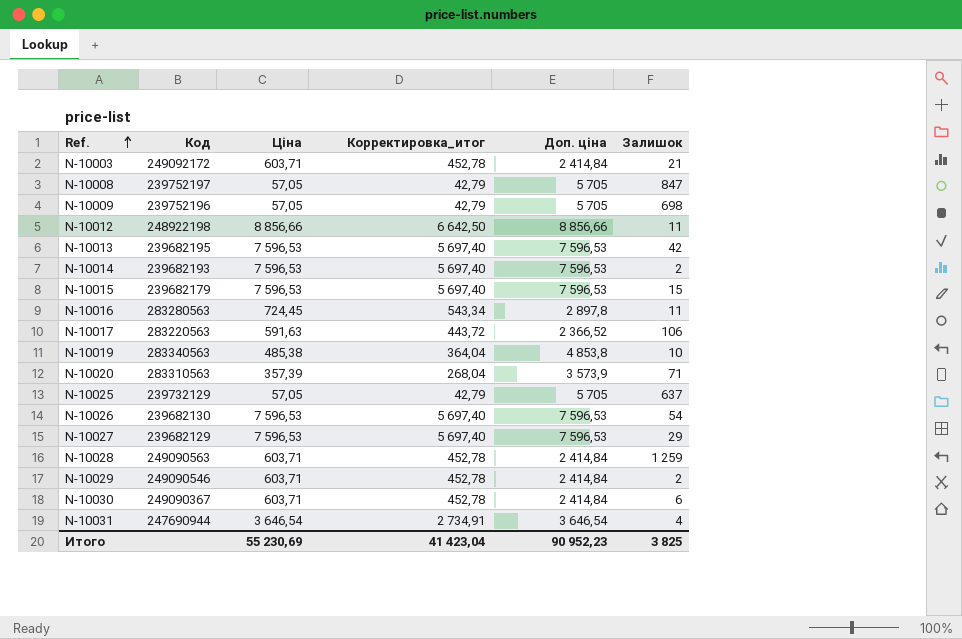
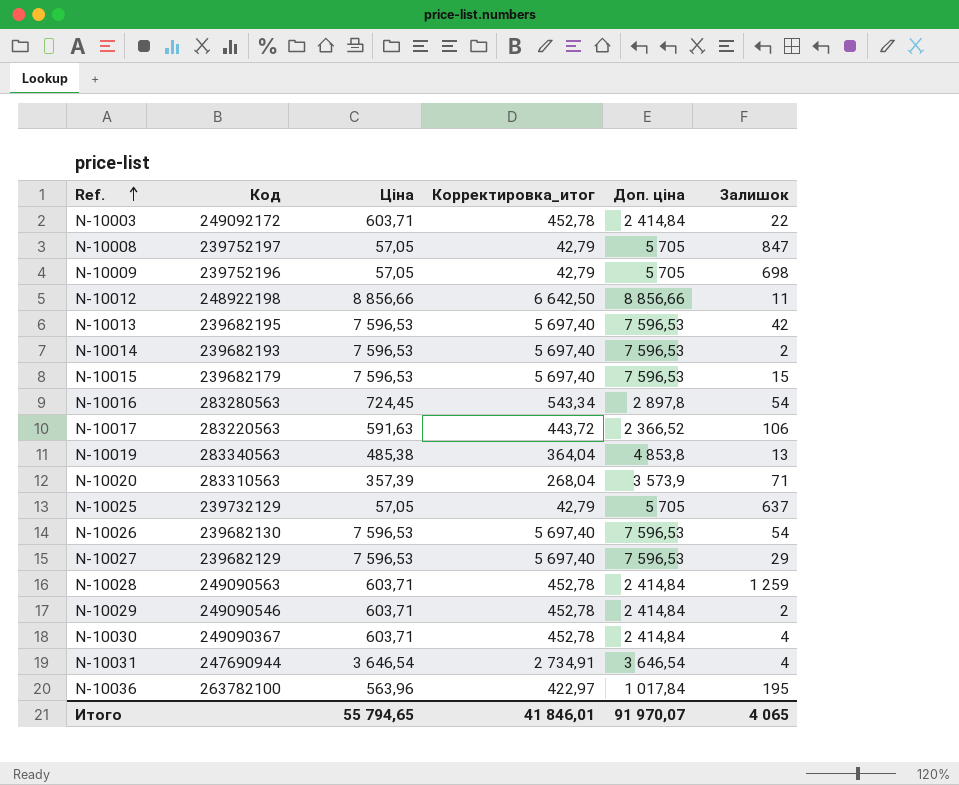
N-10003 | Залишок: 21 -> 22
N-10016 | Залишок: 11 -> 54
N-10019 | Залишок: 10 -> 13
N-10030 | Залишок: 6 -> 4
row N-10036: none -> 263782100 | 563,96 | 422,97 | 1 017,84 | 195
Итого | Ціна: 55 230,69 -> 55 794,65
Итого | Корректировка_итог: 41 423,04 -> 41 846,01
Итого | Доп. ціна: 90 952,23 -> 91 970,07
Итого | Залишок: 3 825 -> 4 065

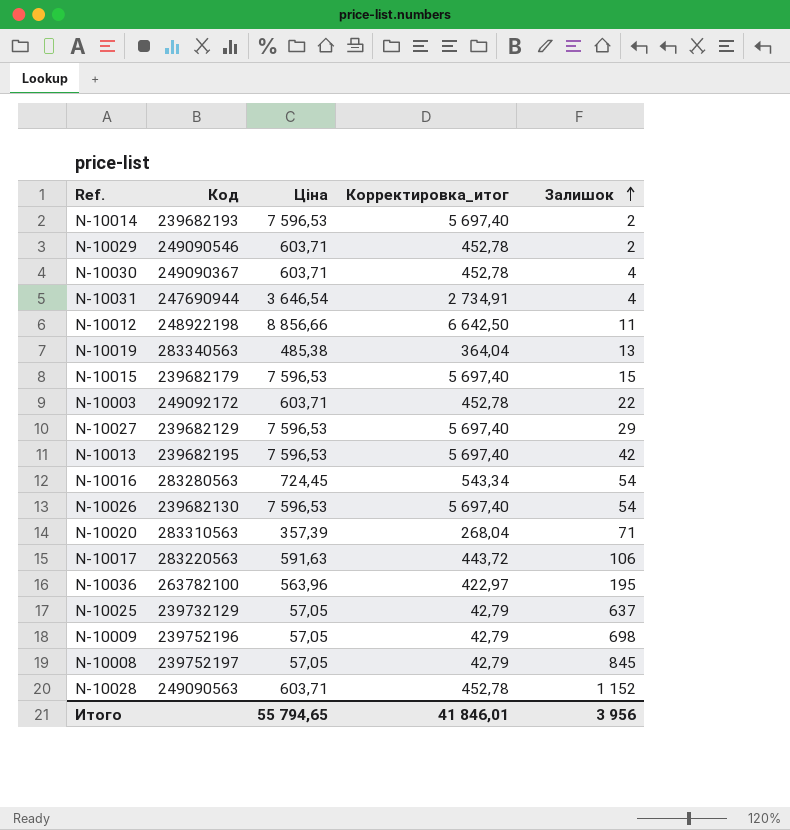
row order: Ref. ascending -> Залишок ascending
column Доп. ціна | position: 5 -> none
N-10008 | Залишок: 847 -> 845
N-10028 | Залишок: 1 259 -> 1 152
Итого | Залишок: 4 065 -> 3 956

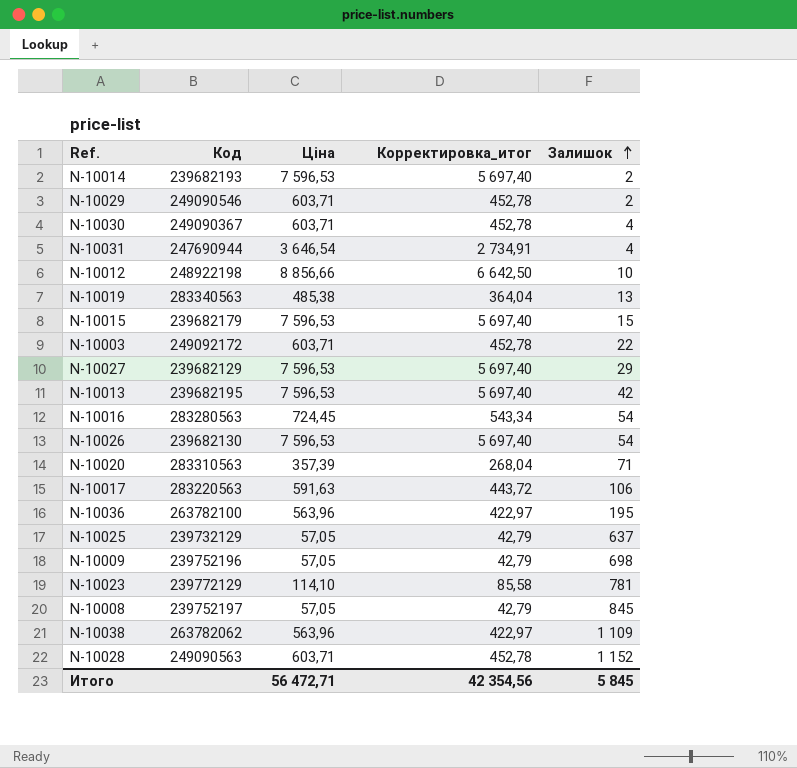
N-10012 | Залишок: 11 -> 10
row N-10023: none -> 239772129 | 114,10 | 85,58 | 781
row N-10038: none -> 263782062 | 563,96 | 422,97 | 1 109
Итого | Ціна: 55 794,65 -> 56 472,71
Итого | Корректировка_итог: 41 846,01 -> 42 354,56
Итого | Залишок: 3 956 -> 5 845

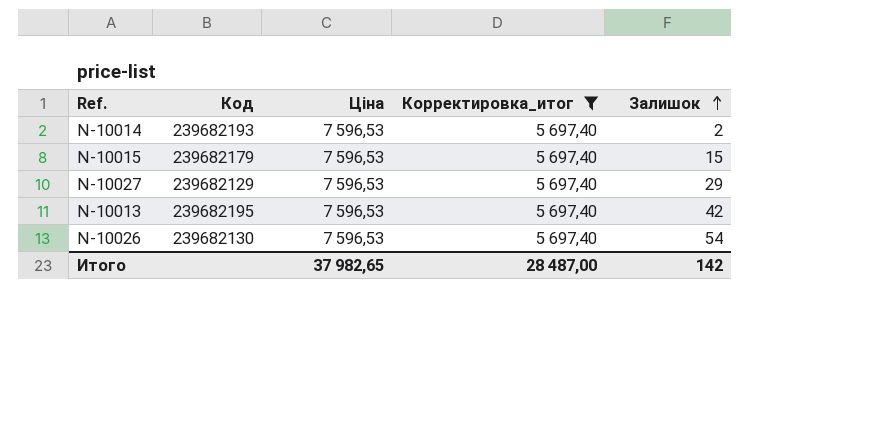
filter: none -> Корректировка_итог = 5 697,40
Итого | Ціна: 56 472,71 -> 37 982,65
Итого | Корректировка_итог: 42 354,56 -> 28 487,00
Итого | Залишок: 5 845 -> 142

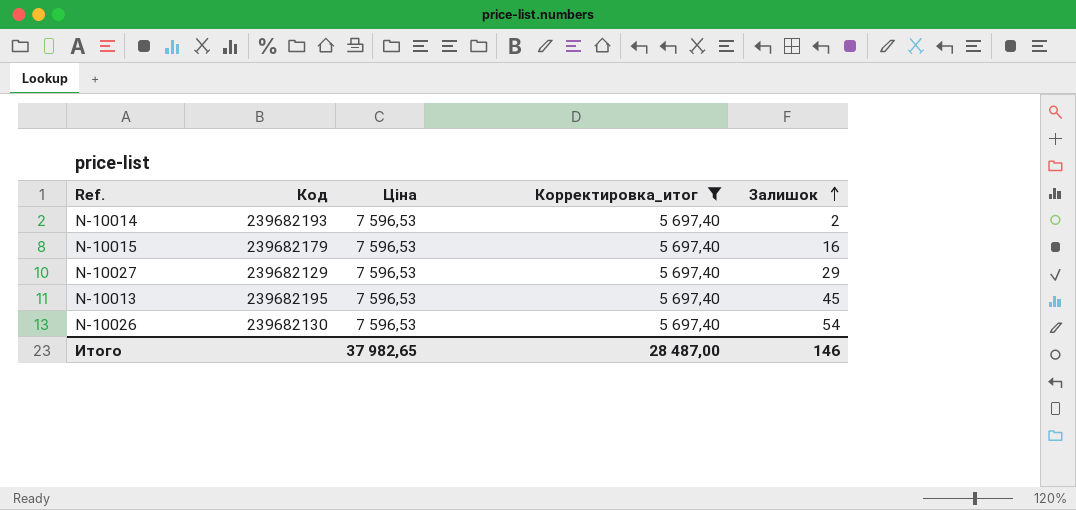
N-10015 | Залишок: 15 -> 16
N-10013 | Залишок: 42 -> 45
Итого | Залишок: 142 -> 146

